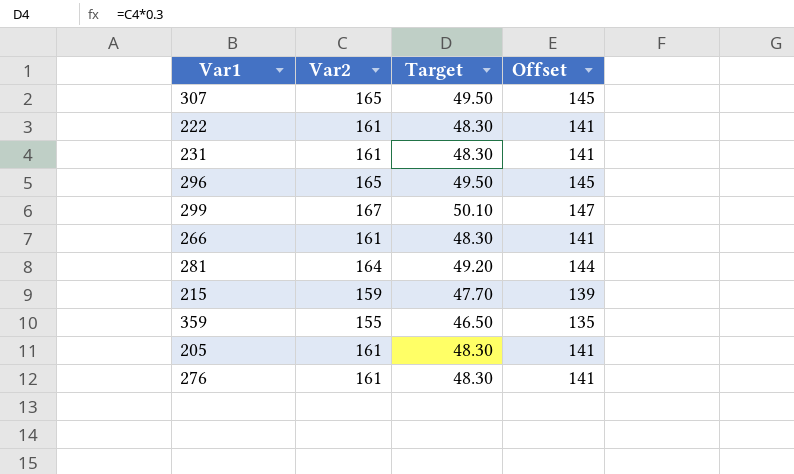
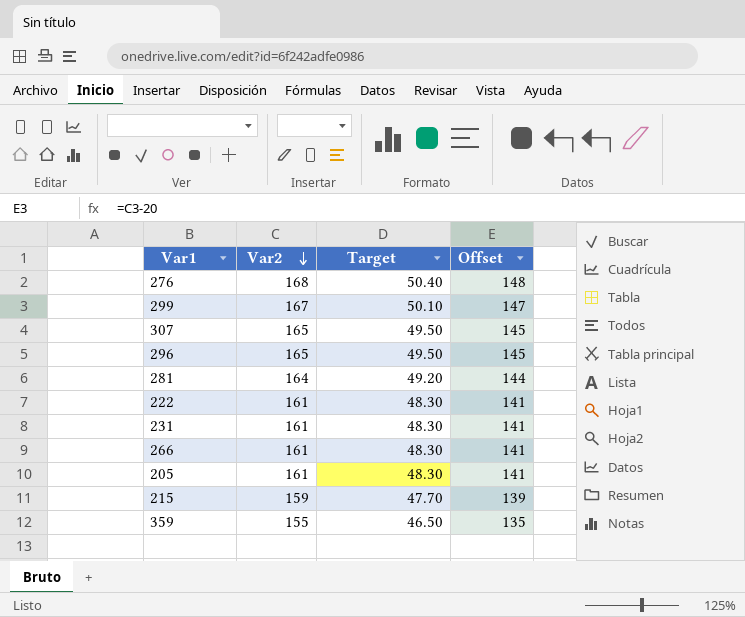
row order: none -> Var2 descending
276 | Var2: 161 -> 168
276 | Target: 48.30 -> 50.40
276 | Offset: 141 -> 148

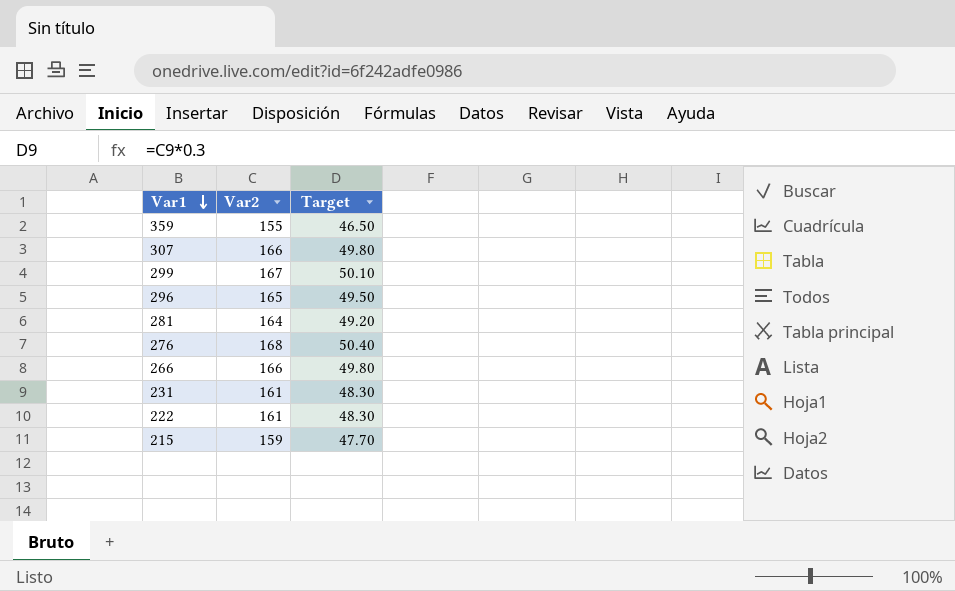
row order: Var2 descending -> Var1 descending
column Offset | formula: [Var2] - 20 -> none
row 205: 161 | 48.30 | 141 -> none
307 | Var2: 165 -> 166
307 | Target: 49.50 -> 49.80
266 | Var2: 161 -> 166
266 | Target: 48.30 -> 49.80

